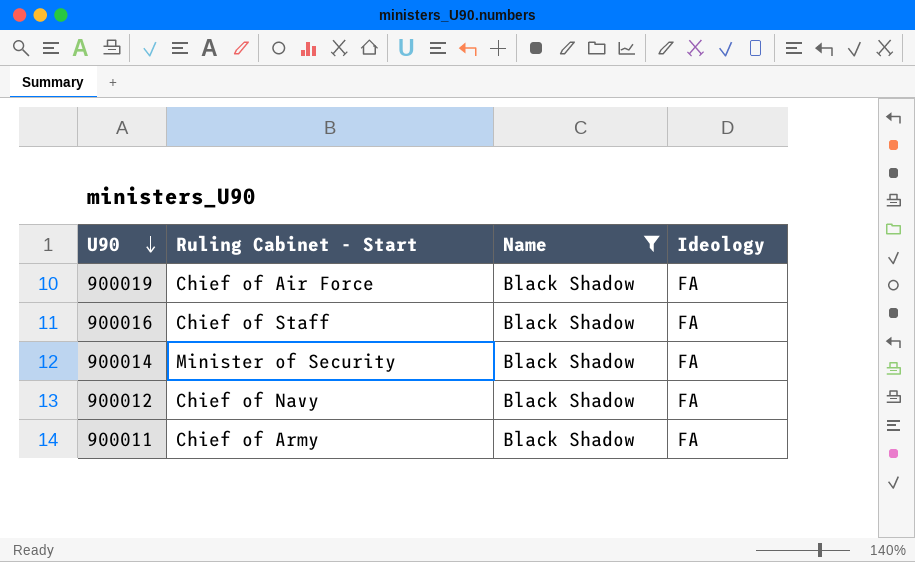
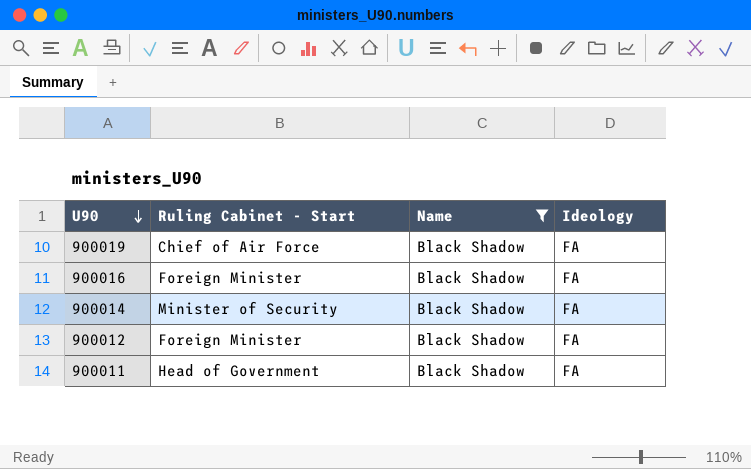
900016 | Ruling Cabinet - Start: Chief of Staff -> Foreign Minister
900012 | Ruling Cabinet - Start: Chief of Navy -> Foreign Minister
900011 | Ruling Cabinet - Start: Chief of Army -> Head of Government

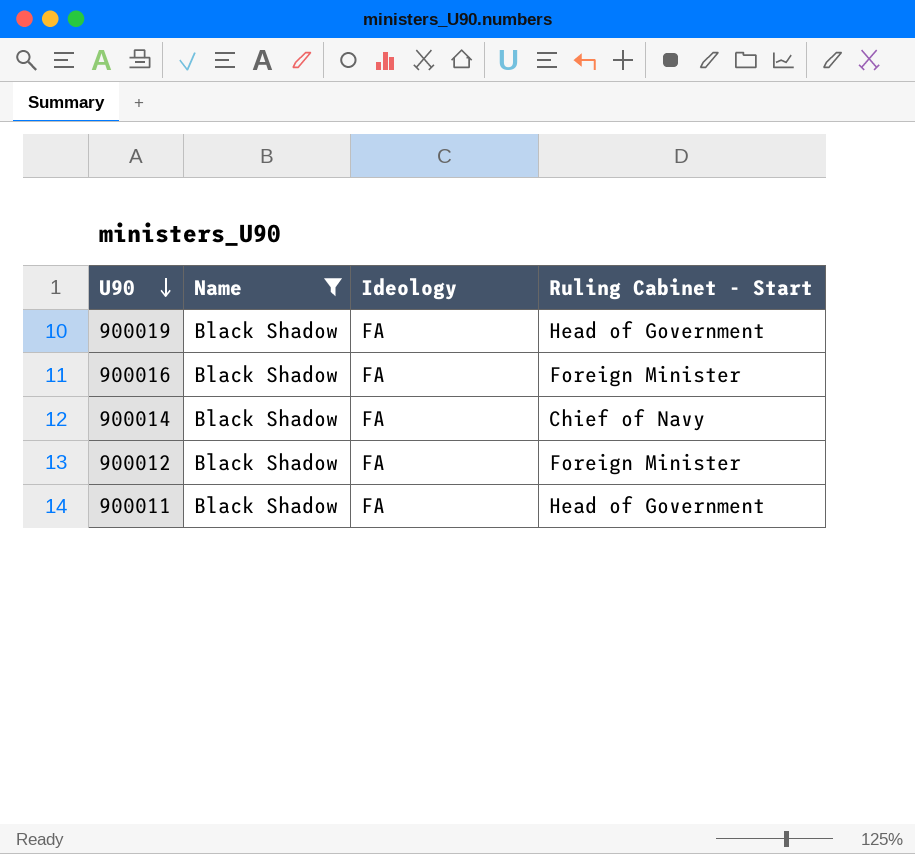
column Ruling Cabinet - Start | position: 2 -> 4
900019 | Ruling Cabinet - Start: Chief of Air Force -> Head of Government
900014 | Ruling Cabinet - Start: Minister of Security -> Chief of Navy

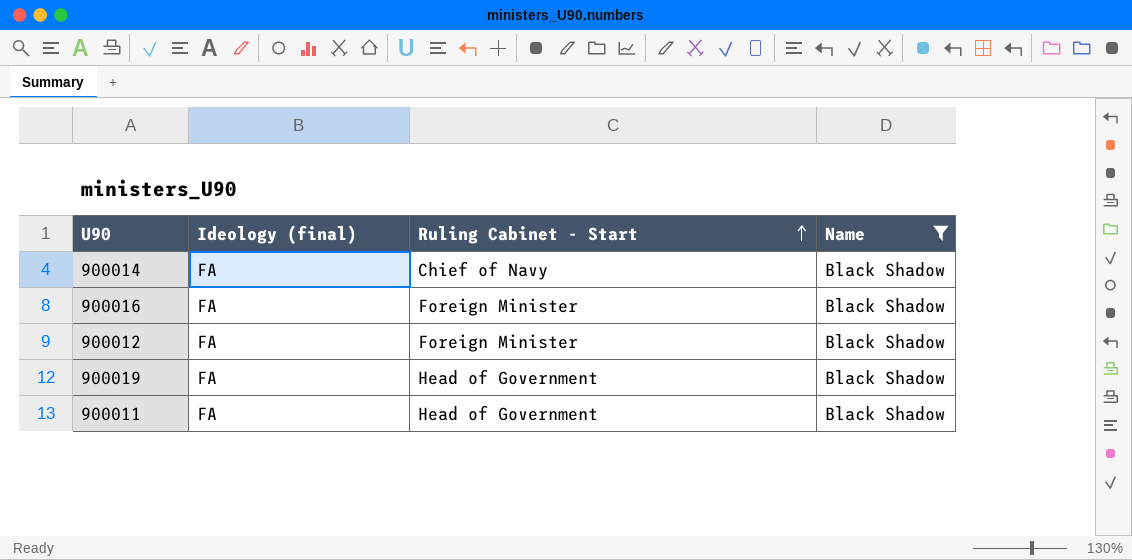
row order: U90 descending -> Ruling Cabinet - Start ascending
column name: Ideology -> Ideology (final)
column Name | position: 2 -> 4

